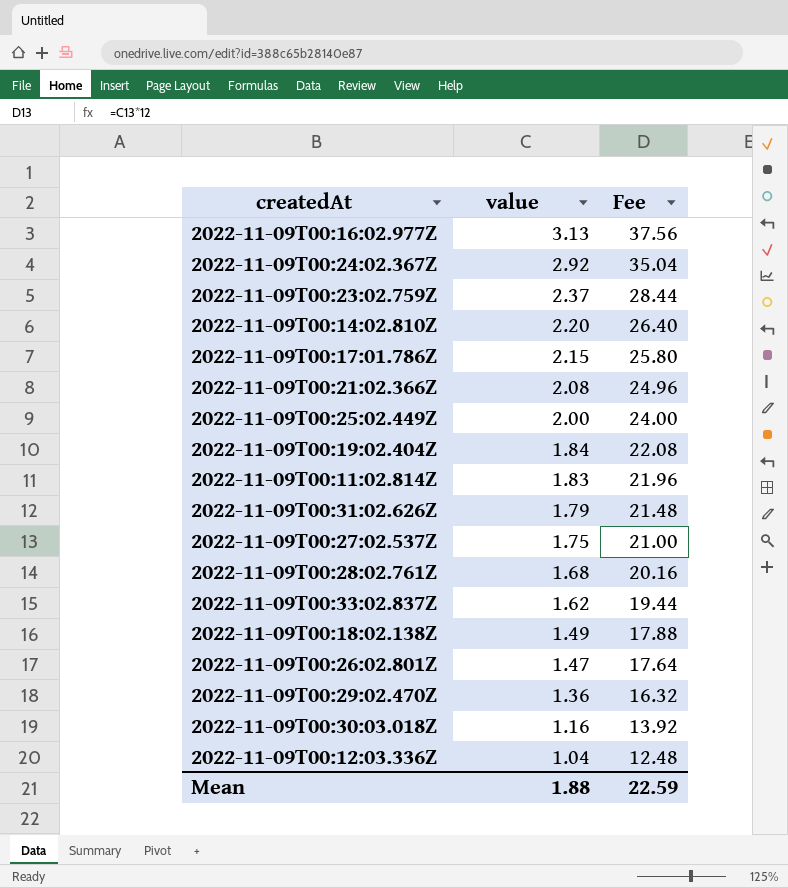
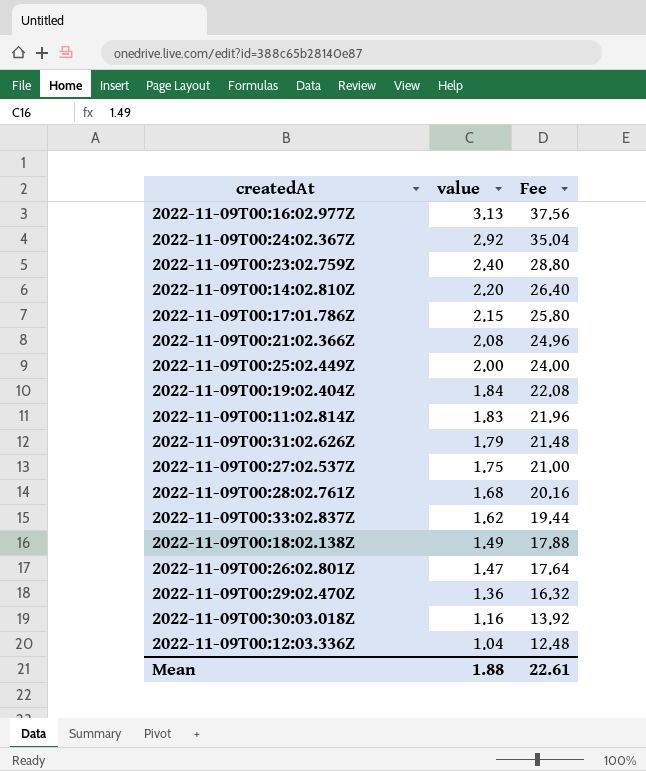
2022-11-09T00:23:02.759Z | value: 2.37 -> 2.40
2022-11-09T00:23:02.759Z | Fee: 28.44 -> 28.80
Mean | Fee: 22.59 -> 22.61

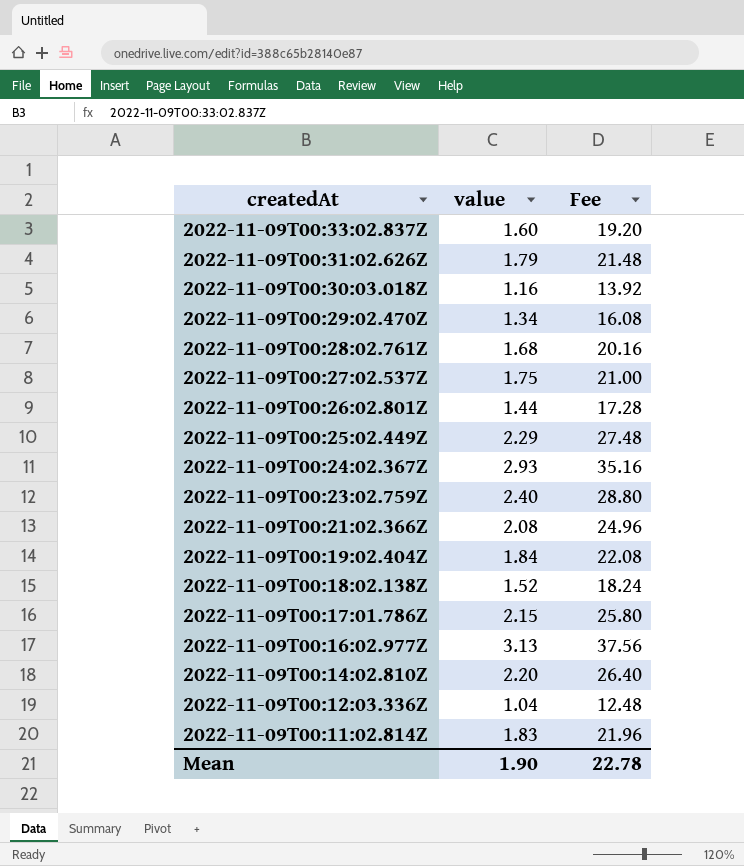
row order: value descending -> createdAt descending
2022-11-09T00:33:02.837Z | value: 1.62 -> 1.60
2022-11-09T00:33:02.837Z | Fee: 19.44 -> 19.20
2022-11-09T00:29:02.470Z | value: 1.36 -> 1.34
2022-11-09T00:29:02.470Z | Fee: 16.32 -> 16.08
2022-11-09T00:26:02.801Z | value: 1.47 -> 1.44
2022-11-09T00:26:02.801Z | Fee: 17.64 -> 17.28
2022-11-09T00:25:02.449Z | value: 2.00 -> 2.29
2022-11-09T00:25:02.449Z | Fee: 24.00 -> 27.48
2022-11-09T00:24:02.367Z | value: 2.92 -> 2.93
2022-11-09T00:24:02.367Z | Fee: 35.04 -> 35.16
2022-11-09T00:18:02.138Z | value: 1.49 -> 1.52
2022-11-09T00:18:02.138Z | Fee: 17.88 -> 18.24
Mean | value: 1.88 -> 1.90
Mean | Fee: 22.61 -> 22.78

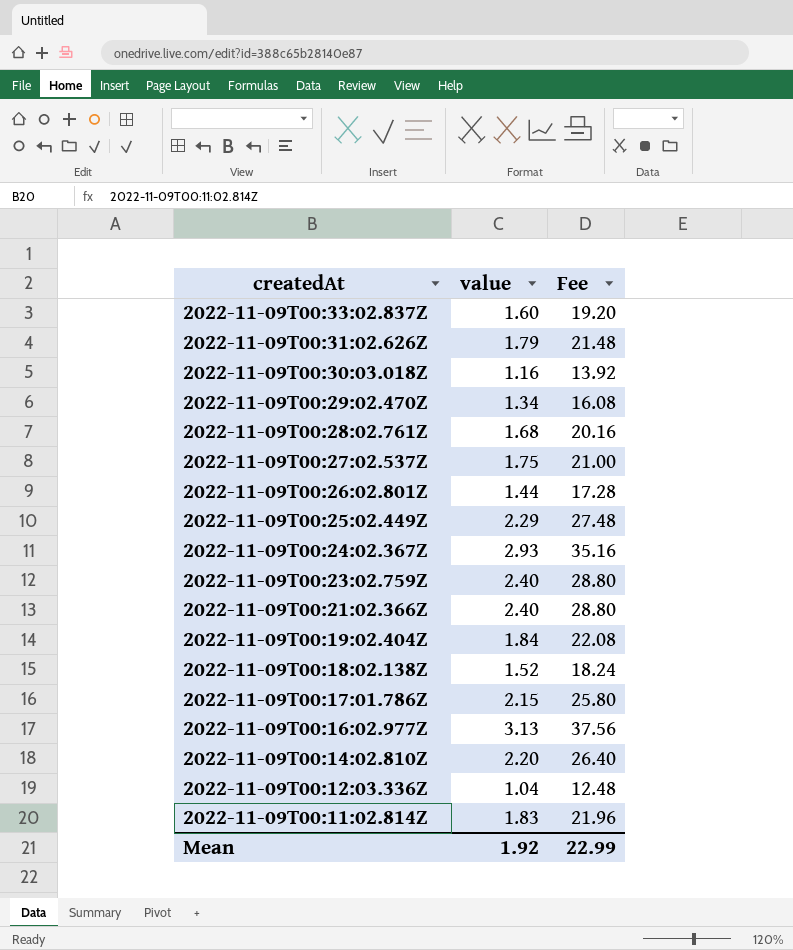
2022-11-09T00:21:02.366Z | value: 2.08 -> 2.40
2022-11-09T00:21:02.366Z | Fee: 24.96 -> 28.80
Mean | value: 1.90 -> 1.92
Mean | Fee: 22.78 -> 22.99

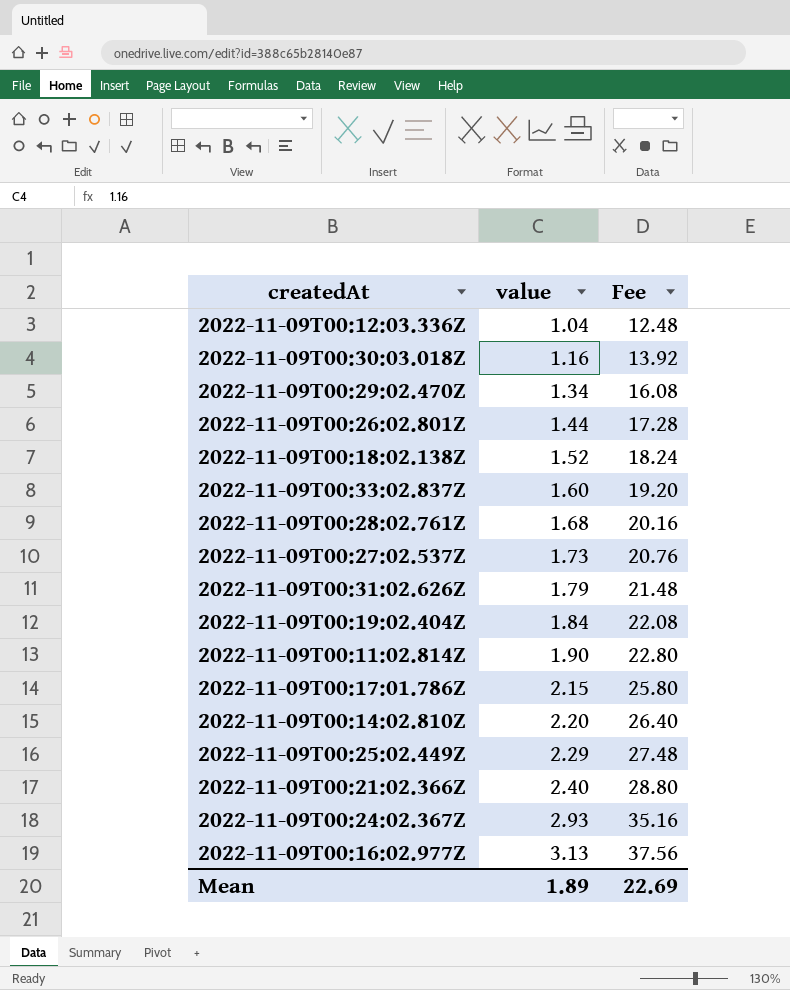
row order: createdAt descending -> value ascending
row 2022-11-09T00:23:02.759Z: 2.40 | 28.80 -> none
2022-11-09T00:27:02.537Z | value: 1.75 -> 1.73
2022-11-09T00:27:02.537Z | Fee: 21.00 -> 20.76
2022-11-09T00:11:02.814Z | value: 1.83 -> 1.90
2022-11-09T00:11:02.814Z | Fee: 21.96 -> 22.80
Mean | value: 1.92 -> 1.89
Mean | Fee: 22.99 -> 22.69

